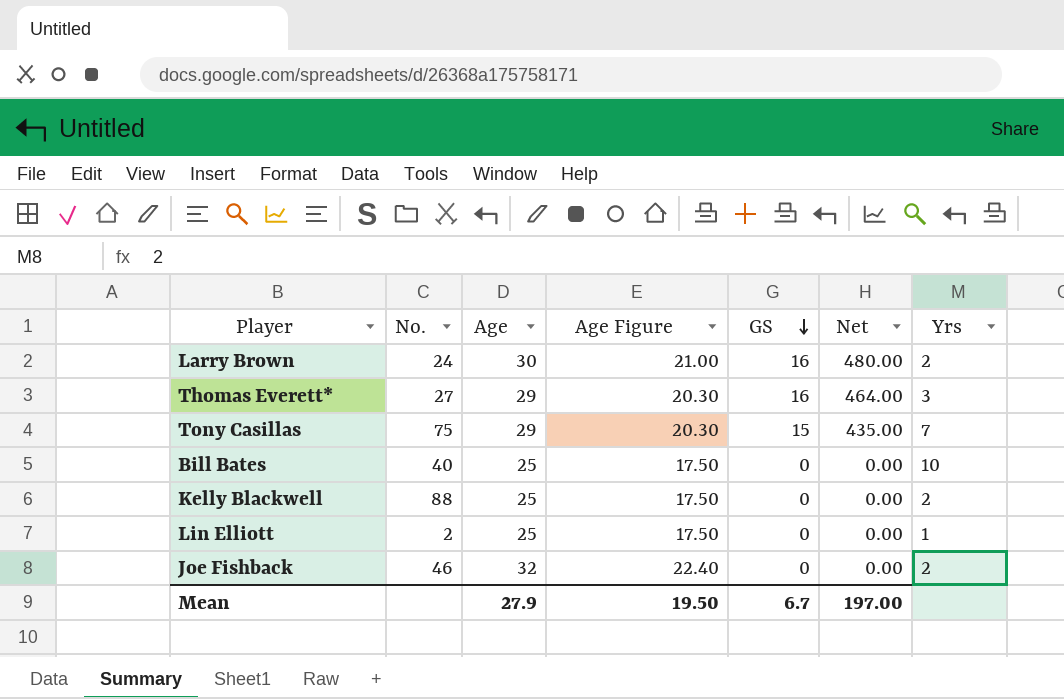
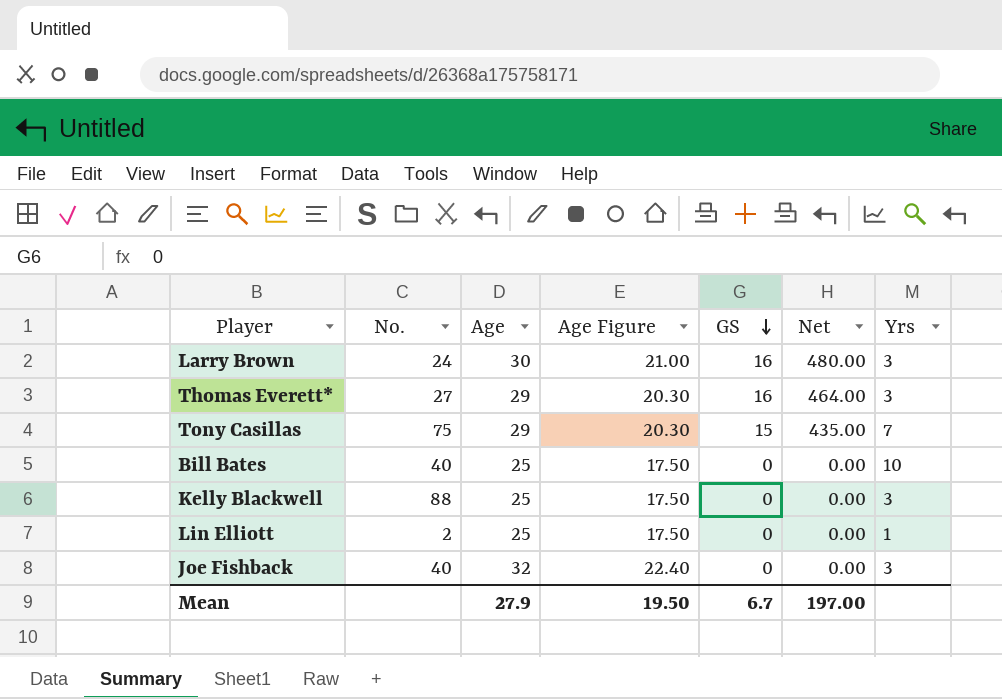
Larry Brown | Yrs: 2 -> 3
Kelly Blackwell | Yrs: 2 -> 3
Joe Fishback | No.: 46 -> 40
Joe Fishback | Yrs: 2 -> 3

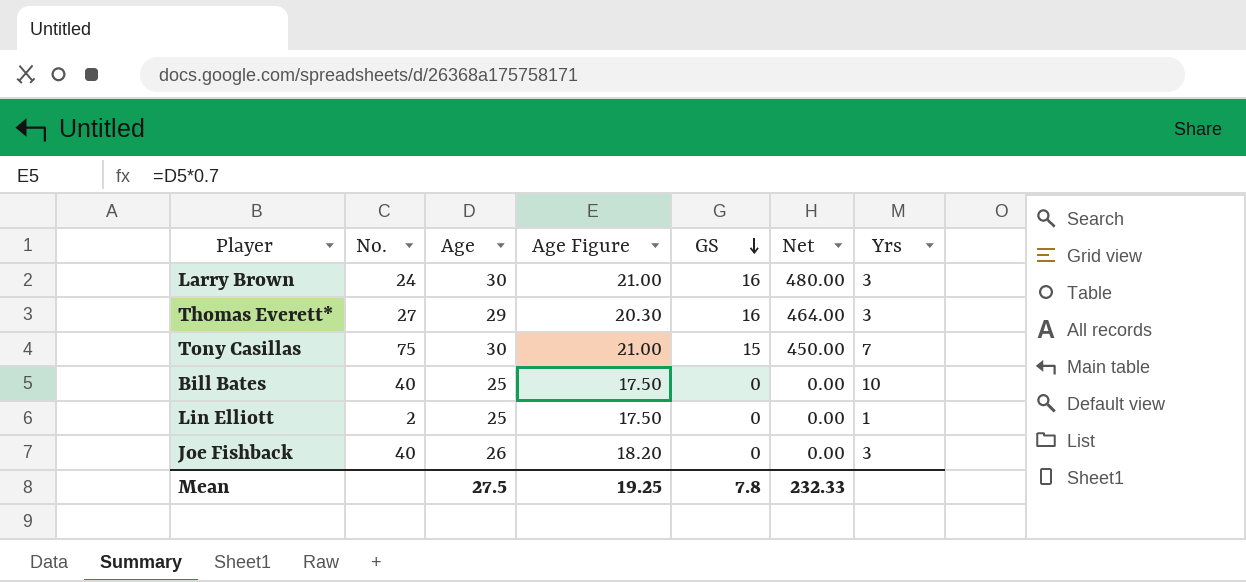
row Kelly Blackwell: 88 | 25 | 17.50 | 0 | 0.00 | 3 -> none
Tony Casillas | Age: 29 -> 30
Tony Casillas | Age Figure: 20.30 -> 21.00
Tony Casillas | Net: 435.00 -> 450.00
Joe Fishback | Age: 32 -> 26
Joe Fishback | Age Figure: 22.40 -> 18.20
Mean | Age: 27.9 -> 27.5
Mean | Age Figure: 19.50 -> 19.25
Mean | GS: 6.7 -> 7.8
Mean | Net: 197.00 -> 232.33

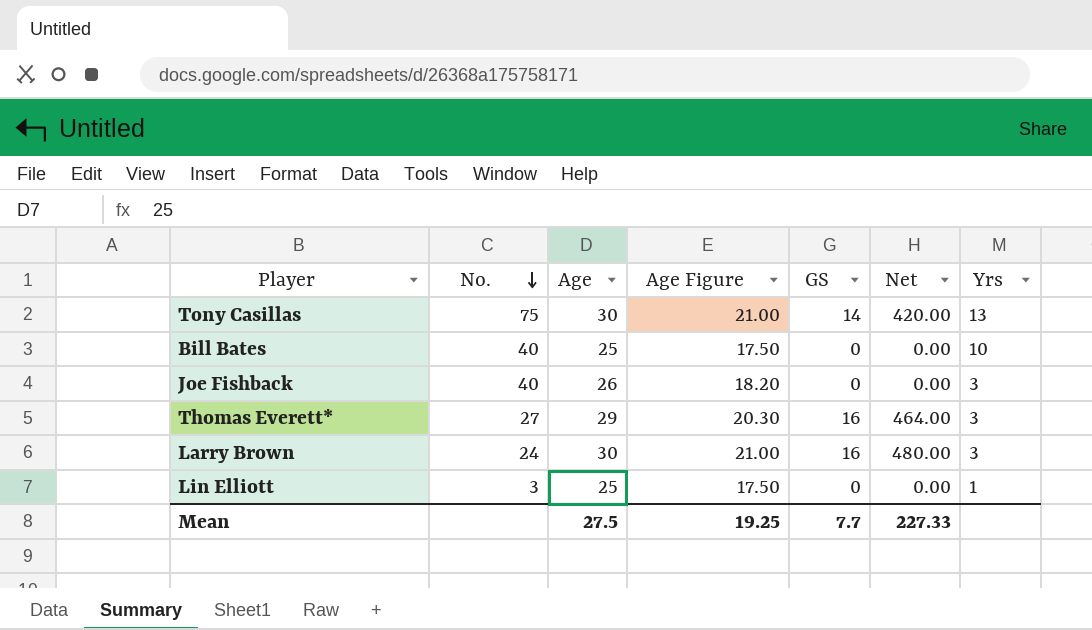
row order: GS descending -> No. descending
Tony Casillas | GS: 15 -> 14
Tony Casillas | Net: 450.00 -> 420.00
Tony Casillas | Yrs: 7 -> 13
Lin Elliott | No.: 2 -> 3
Mean | GS: 7.8 -> 7.7
Mean | Net: 232.33 -> 227.33

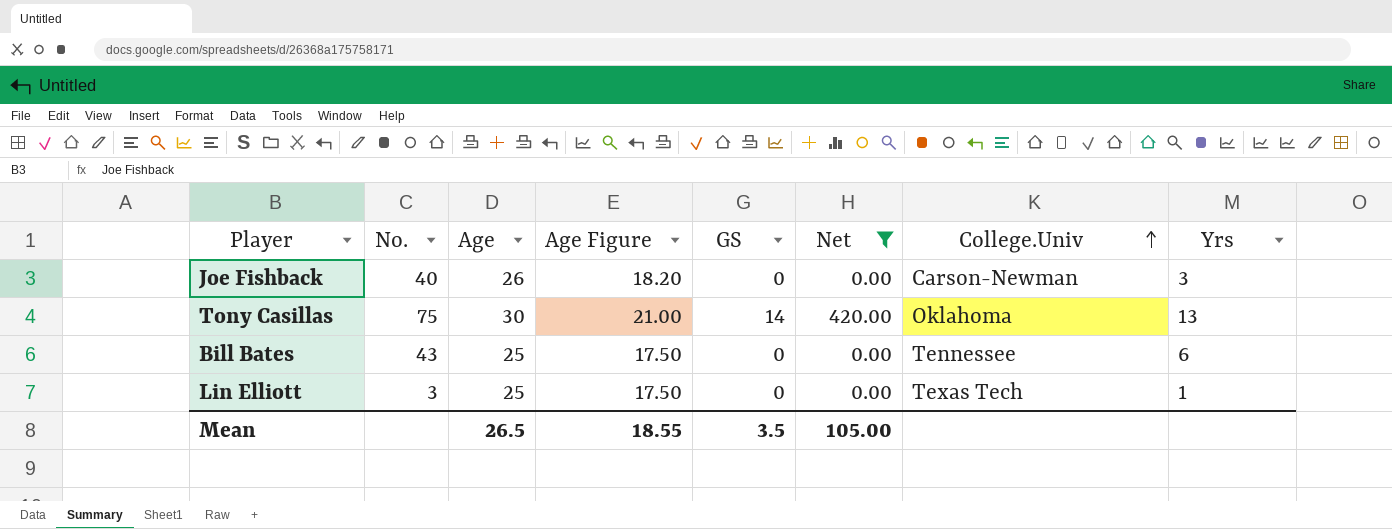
filter: none -> Net <= 420.00
row order: No. descending -> College.Univ ascending
column College.Univ | position: none -> 7
Bill Bates | No.: 40 -> 43
Bill Bates | Yrs: 10 -> 6
Mean | Age: 27.5 -> 26.5
Mean | Age Figure: 19.25 -> 18.55
Mean | GS: 7.7 -> 3.5
Mean | Net: 227.33 -> 105.00

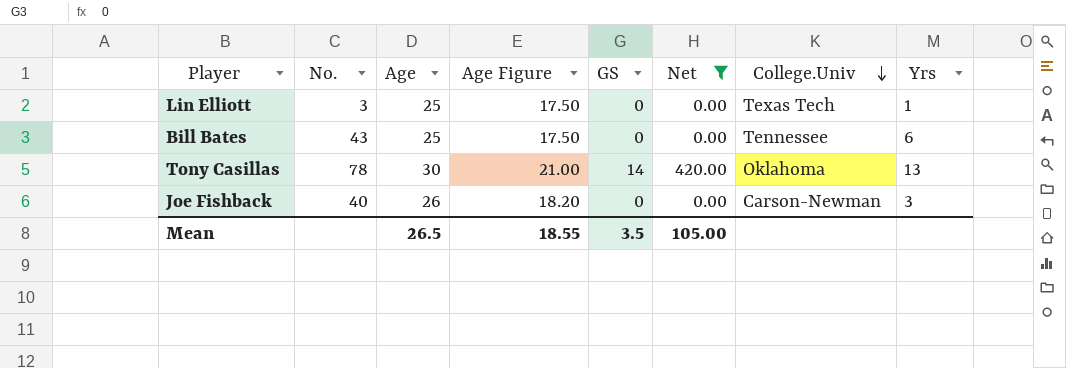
row order: College.Univ ascending -> College.Univ descending
Tony Casillas | No.: 75 -> 78

